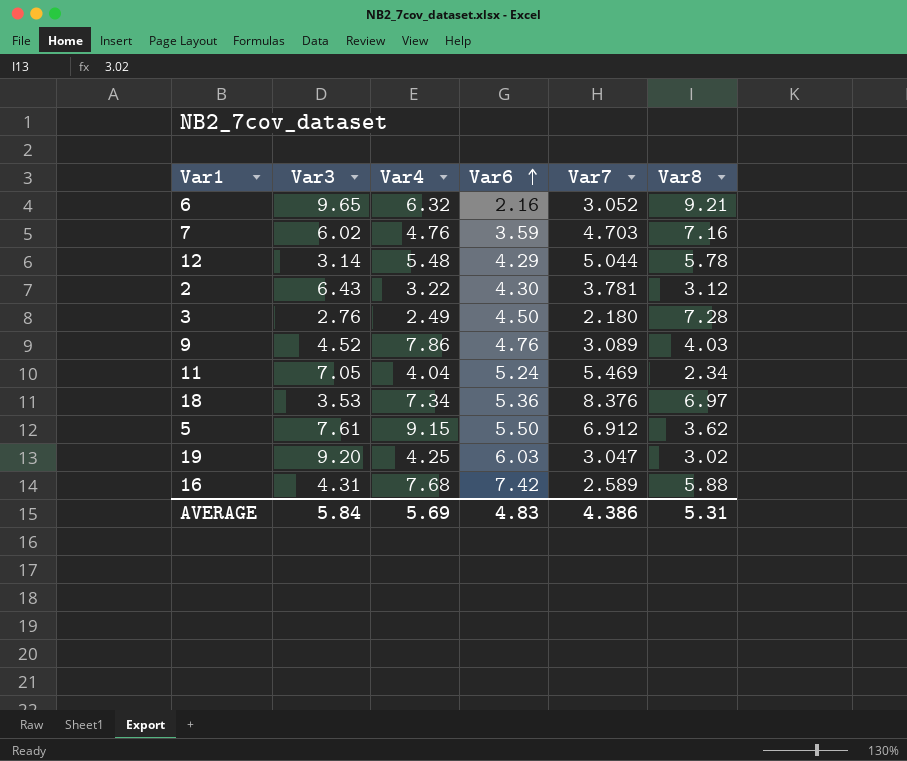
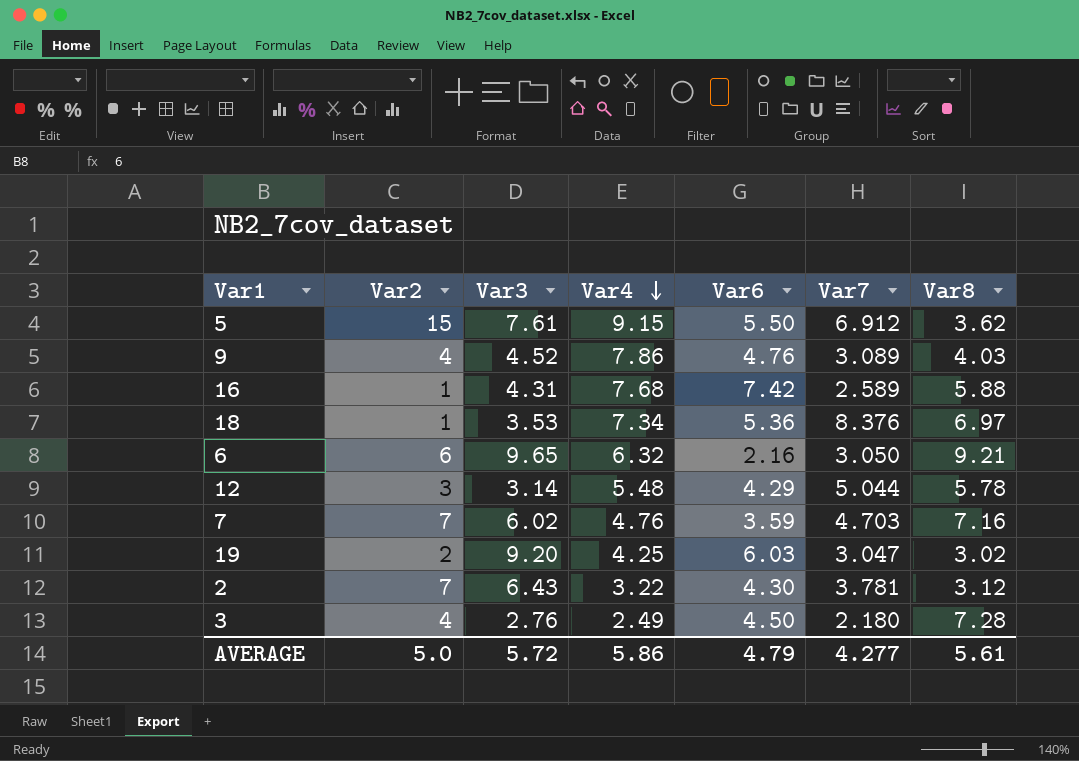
row order: Var6 ascending -> Var4 descending
column Var2 | position: none -> 2
row 11: 7.05 | 4.04 | 5.24 | 5.469 | 2.34 -> none
6 | Var7: 3.052 -> 3.050
AVERAGE | Var3: 5.84 -> 5.72
AVERAGE | Var4: 5.69 -> 5.86
AVERAGE | Var6: 4.83 -> 4.79
AVERAGE | Var7: 4.386 -> 4.277
AVERAGE | Var8: 5.31 -> 5.61

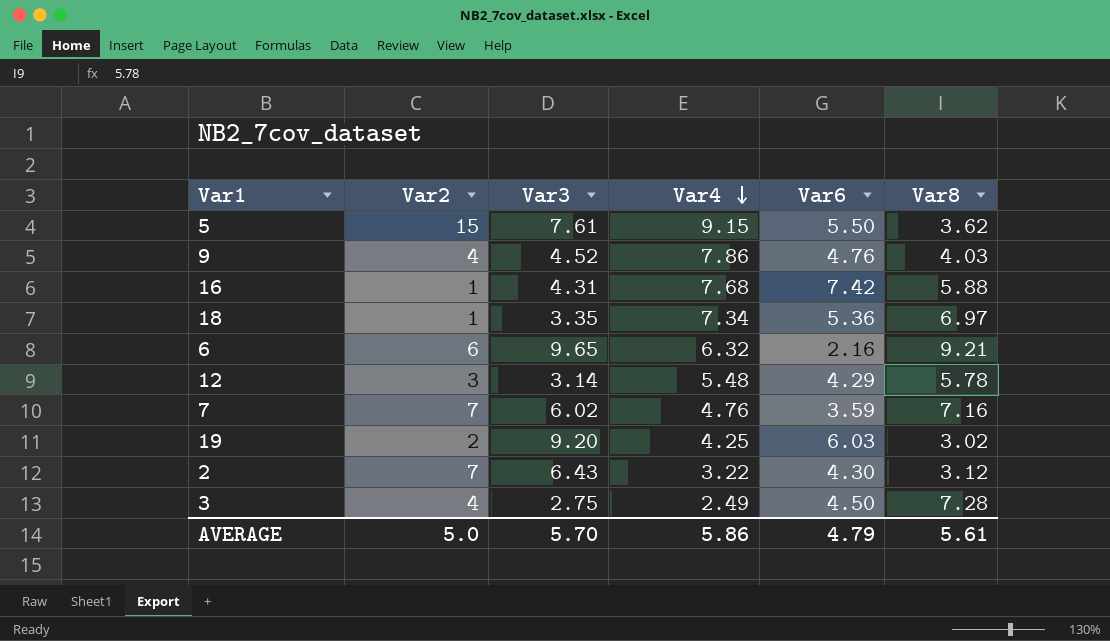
column Var7 | position: 6 -> none
18 | Var3: 3.53 -> 3.35
3 | Var3: 2.76 -> 2.75
AVERAGE | Var3: 5.72 -> 5.70

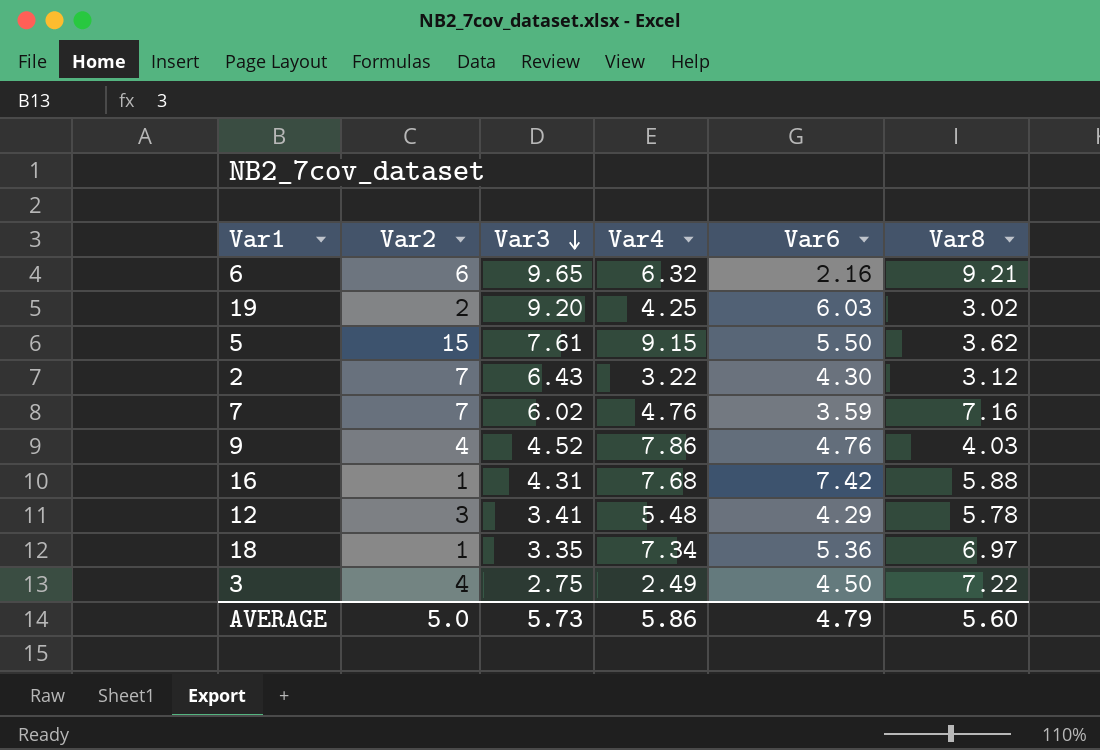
row order: Var4 descending -> Var3 descending
12 | Var3: 3.14 -> 3.41
3 | Var8: 7.28 -> 7.22
AVERAGE | Var3: 5.70 -> 5.73
AVERAGE | Var8: 5.61 -> 5.60

